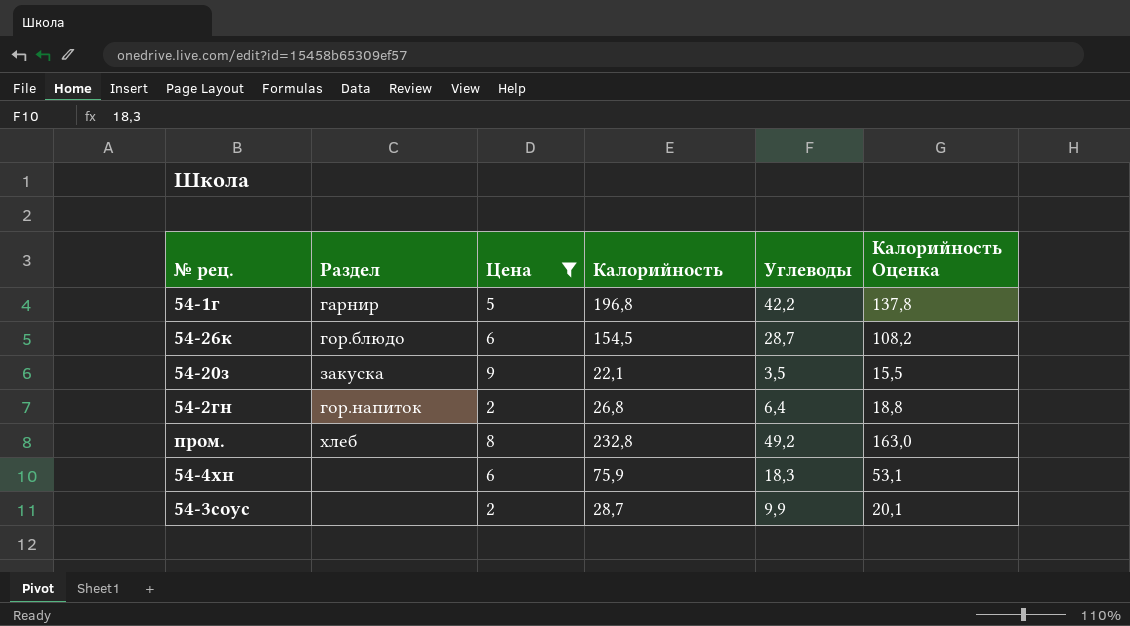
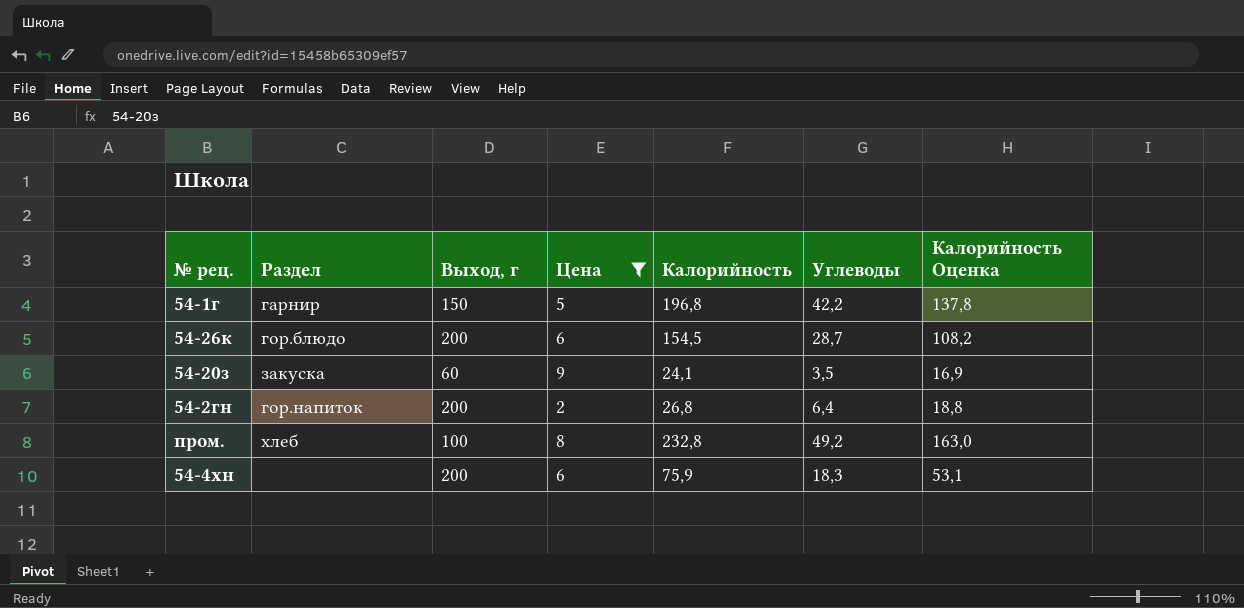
column Выход, г | position: none -> 3
row 54-3соус: none | 2 | 28,7 | 9,9 | 20,1 -> none
54-20з | Калорийность: 22,1 -> 24,1
54-20з | Калорийность Оценка: 15,5 -> 16,9

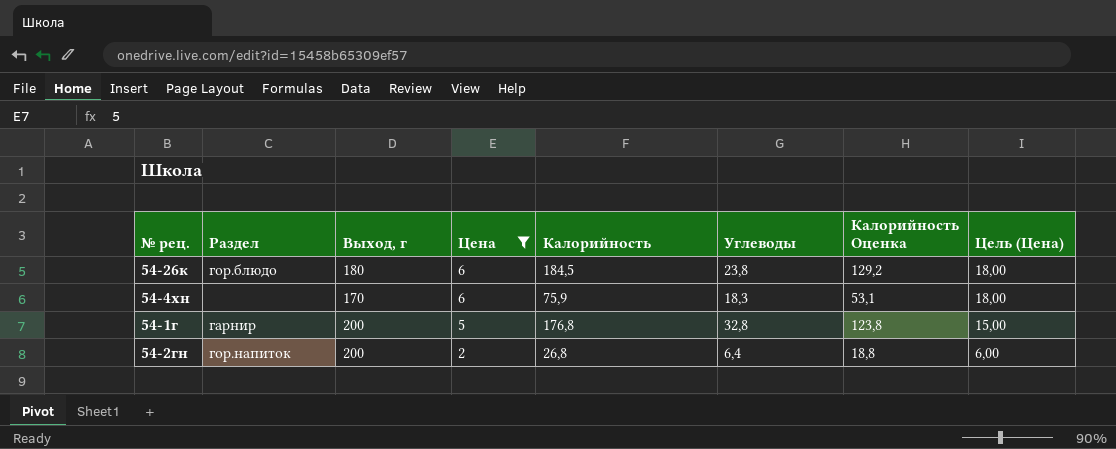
row order: none -> Цена descending
column Цель (Цена) | formula: none -> [Цена] * 3
row 54-20з: закуска | 60 | 9 | 24,1 | 3,5 | 16,9 -> none
row пром.: хлеб | 100 | 8 | 232,8 | 49,2 | 163,0 -> none
54-26к | Выход, г: 200 -> 180
54-26к | Калорийность: 154,5 -> 184,5
54-26к | Углеводы: 28,7 -> 23,8
54-26к | Калорийность Оценка: 108,2 -> 129,2
54-4хн | Выход, г: 200 -> 170
54-1г | Выход, г: 150 -> 200
54-1г | Калорийность: 196,8 -> 176,8
54-1г | Углеводы: 42,2 -> 32,8
54-1г | Калорийность Оценка: 137,8 -> 123,8

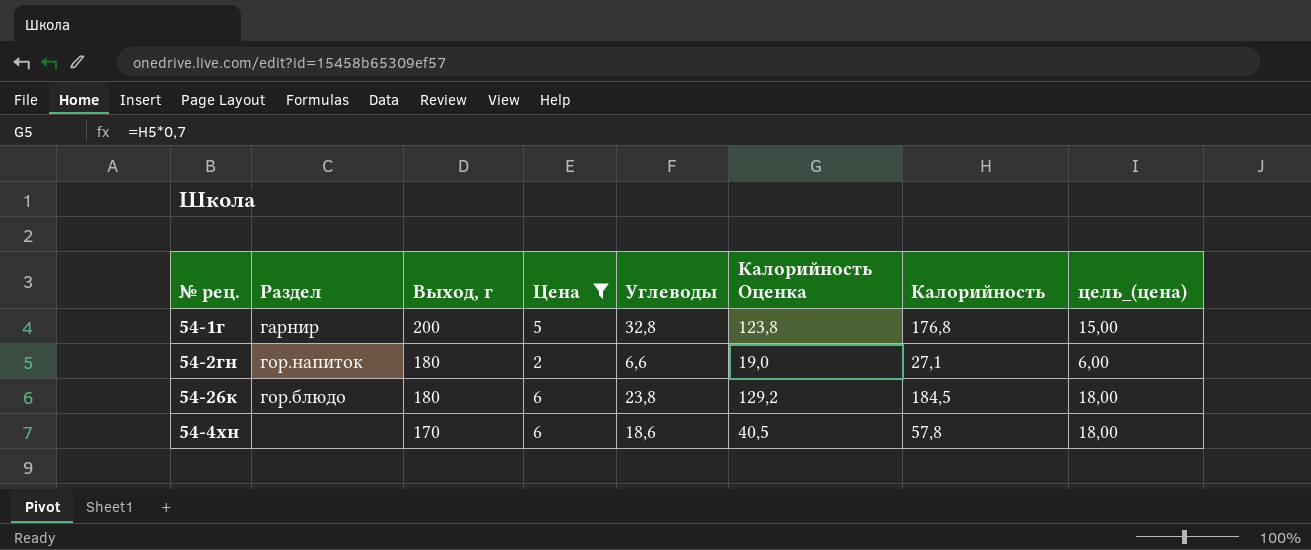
row order: Цена descending -> Выход, г descending
column Калорийность | position: 5 -> 7
column name: Цель (Цена) -> цель_(цена)
54-2гн | Выход, г: 200 -> 180
54-2гн | Углеводы: 6,4 -> 6,6
54-2гн | Калорийность Оценка: 18,8 -> 19,0
54-2гн | Калорийность: 26,8 -> 27,1
54-4хн | Углеводы: 18,3 -> 18,6
54-4хн | Калорийность Оценка: 53,1 -> 40,5
54-4хн | Калорийность: 75,9 -> 57,8

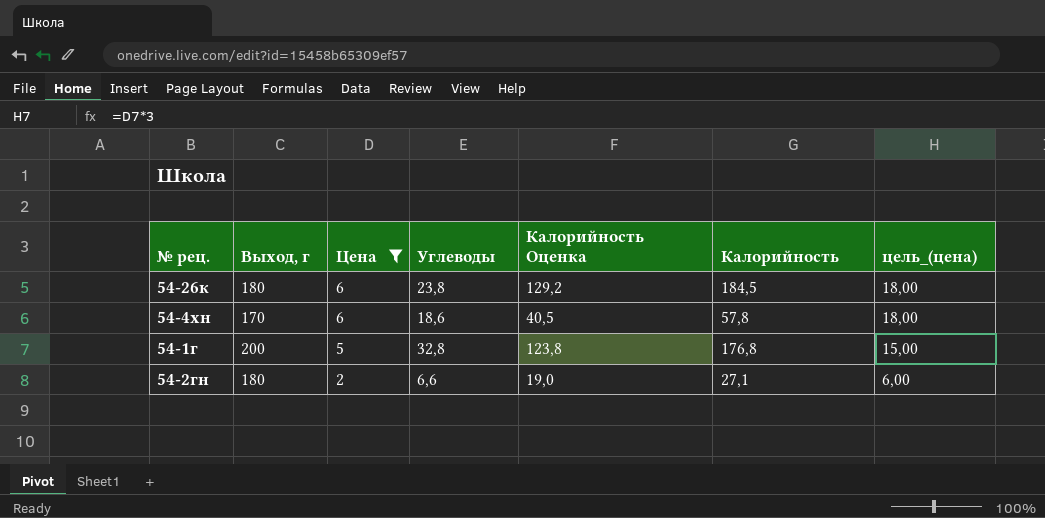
row order: Выход, г descending -> Цена descending
column Раздел | position: 2 -> none

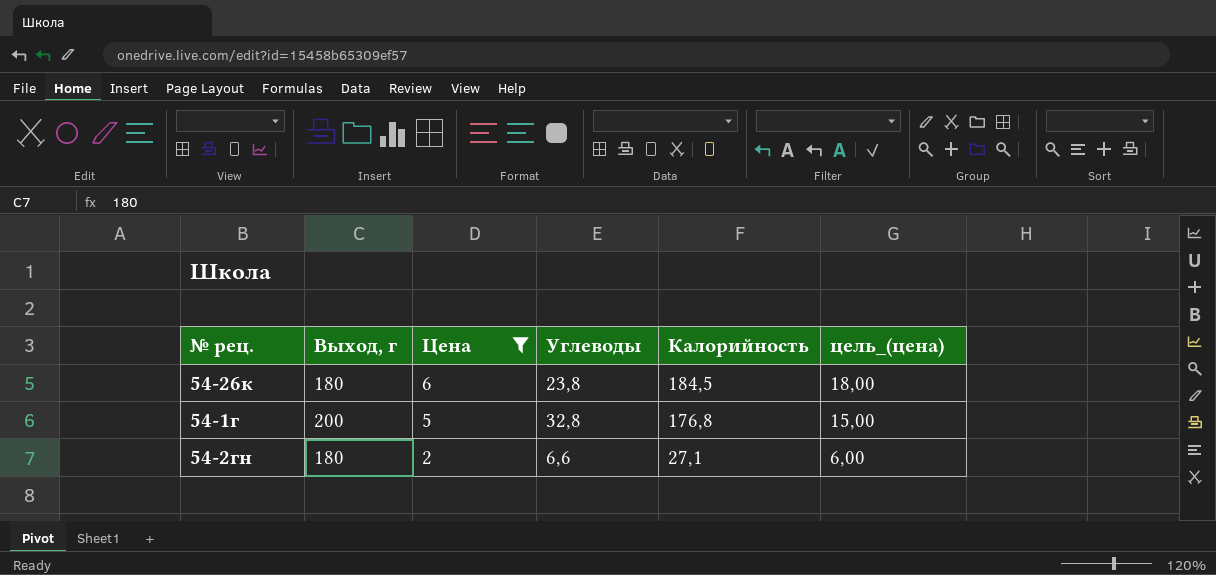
column Калорийность Оценка | formula: [Калорийность] * 0,7 -> none
row 54-4хн: 170 | 6 | 18,6 | 40,5 | 57,8 | 18,00 -> none

